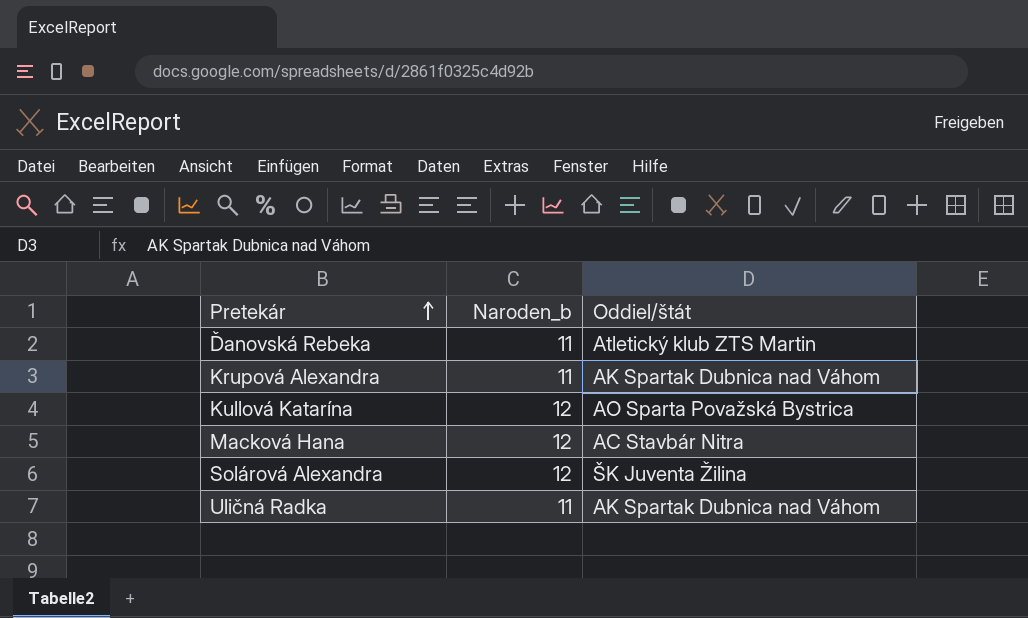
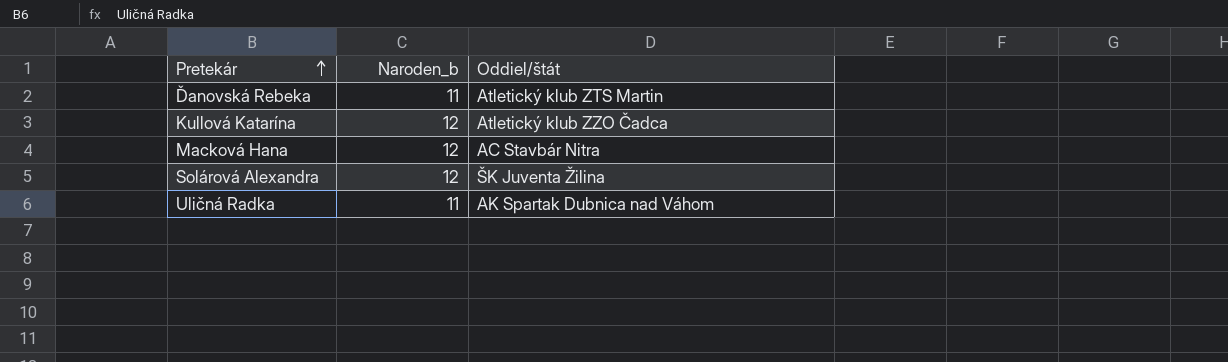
row Krupová Alexandra: 11 | AK Spartak Dubnica nad Váhom -> none
Kullová Katarína | Oddiel/štát: AO Sparta Považská Bystrica -> Atletický klub ZZO Čadca

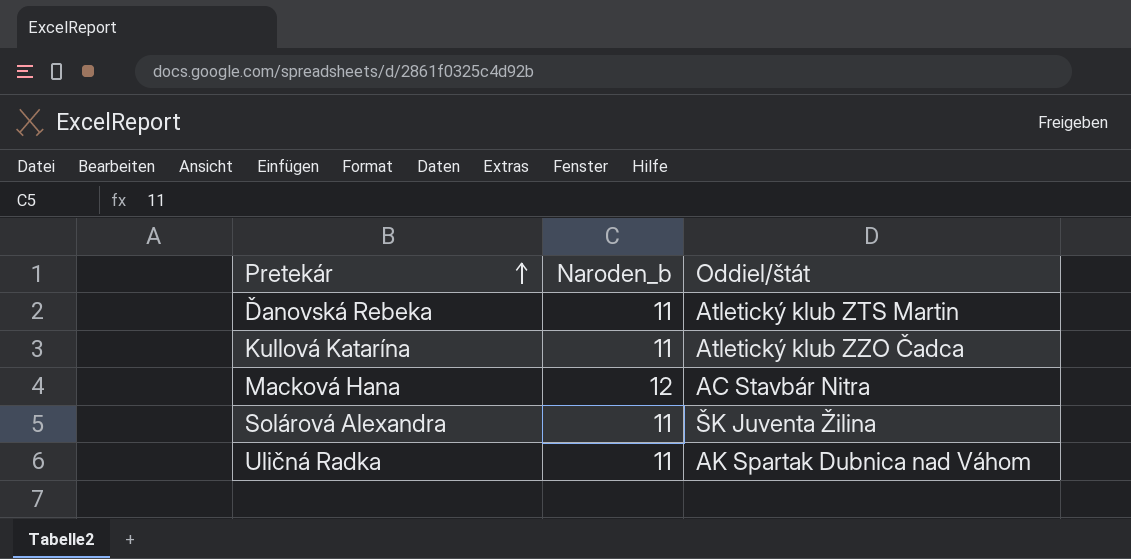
Kullová Katarína | Naroden_b: 12 -> 11
Solárová Alexandra | Naroden_b: 12 -> 11

